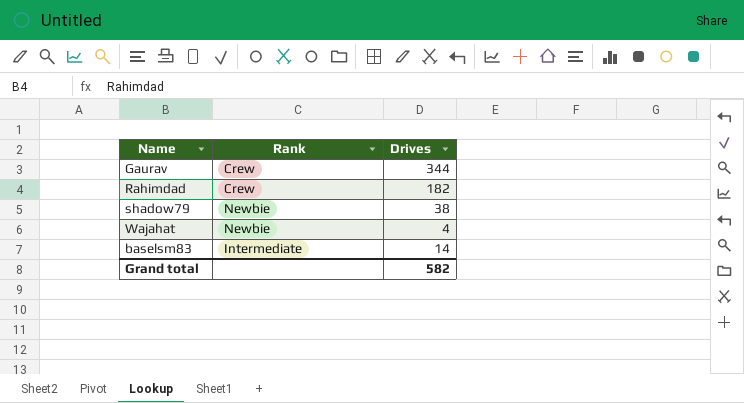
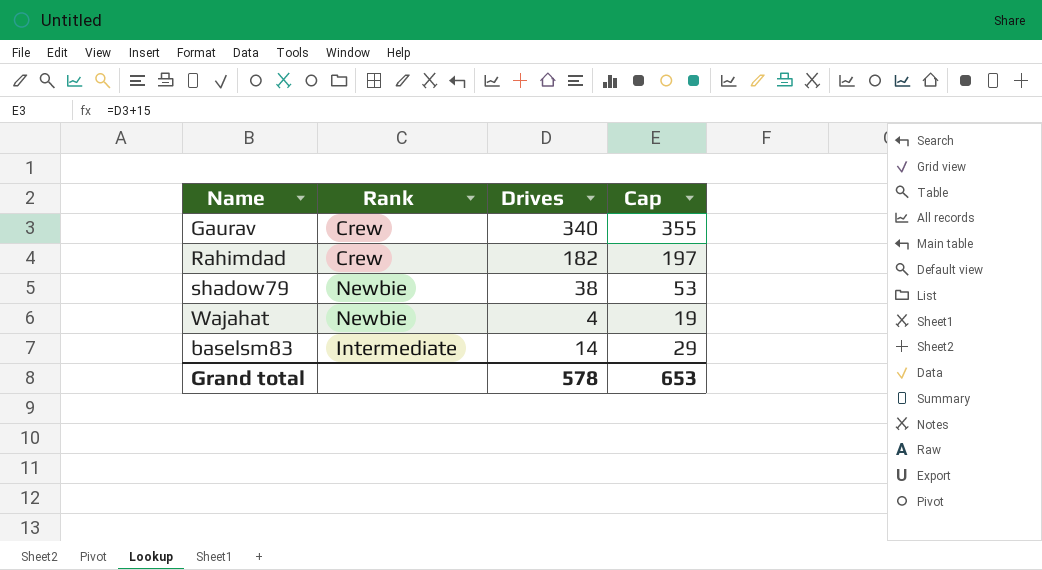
column Cap | formula: none -> [Drives] + 15
Gaurav | Drives: 344 -> 340
Grand total | Drives: 582 -> 578

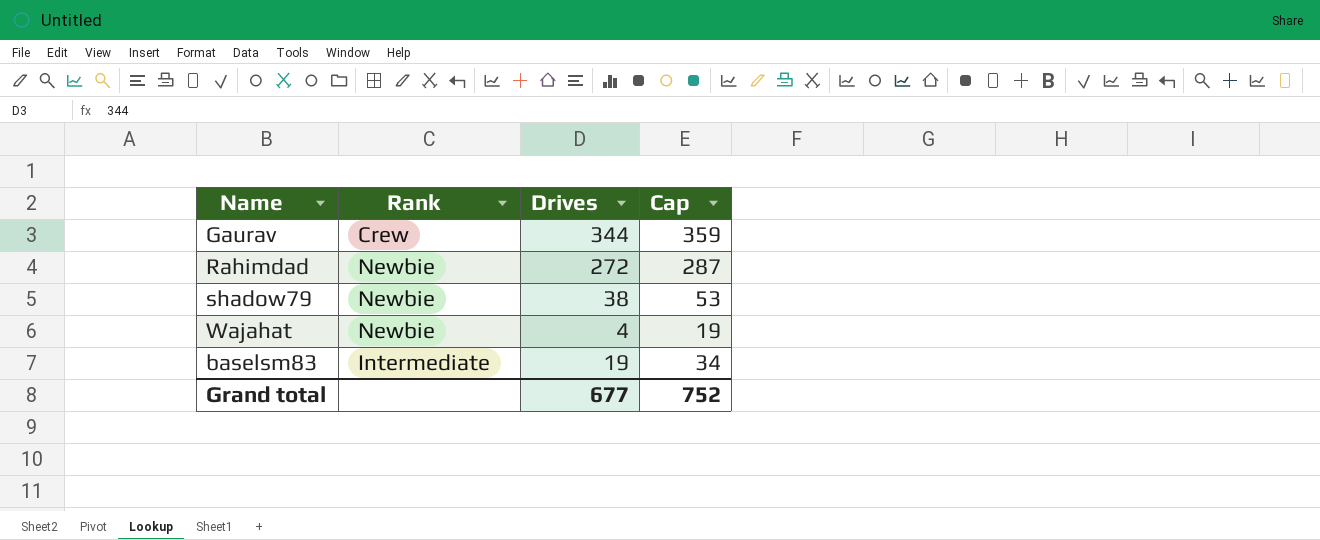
Gaurav | Drives: 340 -> 344
Gaurav | Cap: 355 -> 359
Rahimdad | Rank: Crew -> Newbie
Rahimdad | Drives: 182 -> 272
Rahimdad | Cap: 197 -> 287
baselsm83 | Drives: 14 -> 19
baselsm83 | Cap: 29 -> 34
Grand total | Drives: 578 -> 677
Grand total | Cap: 653 -> 752

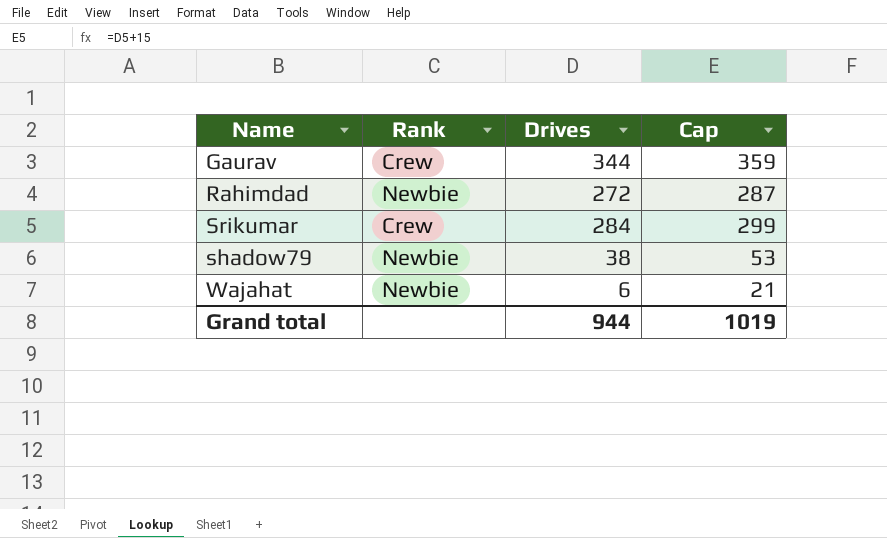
row baselsm83: Intermediate | 19 | 34 -> none
row Srikumar: none -> Crew | 284 | 299
Wajahat | Drives: 4 -> 6
Wajahat | Cap: 19 -> 21
Grand total | Drives: 677 -> 944
Grand total | Cap: 752 -> 1019

